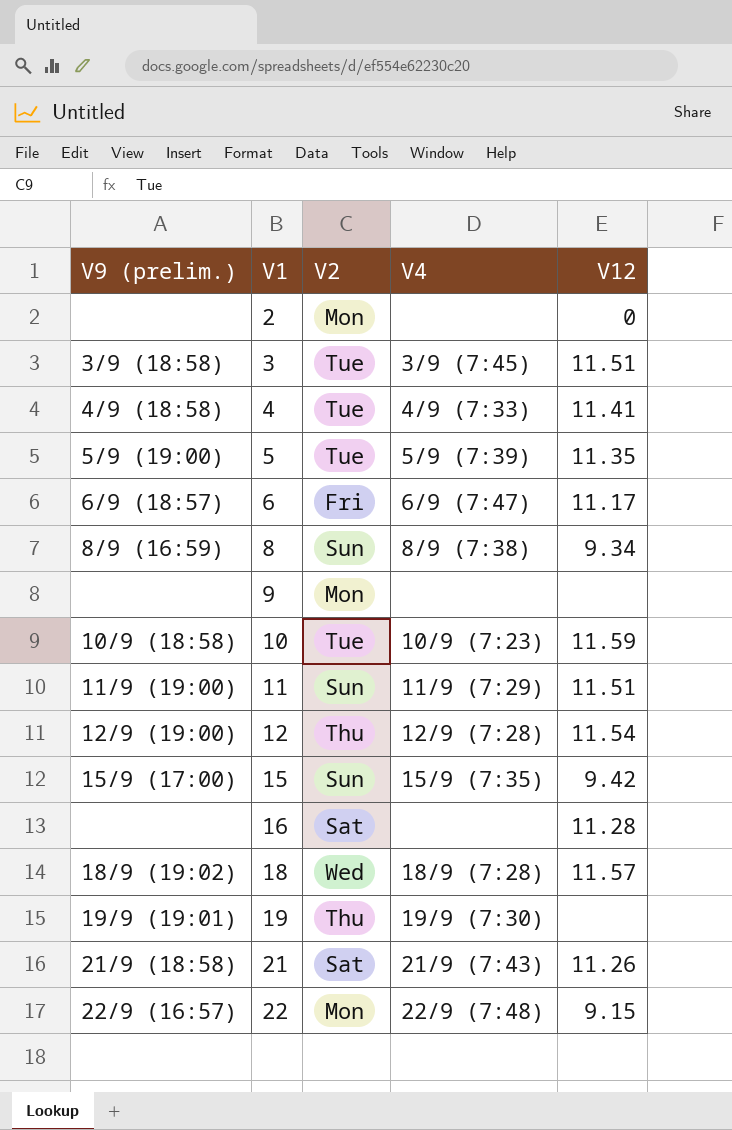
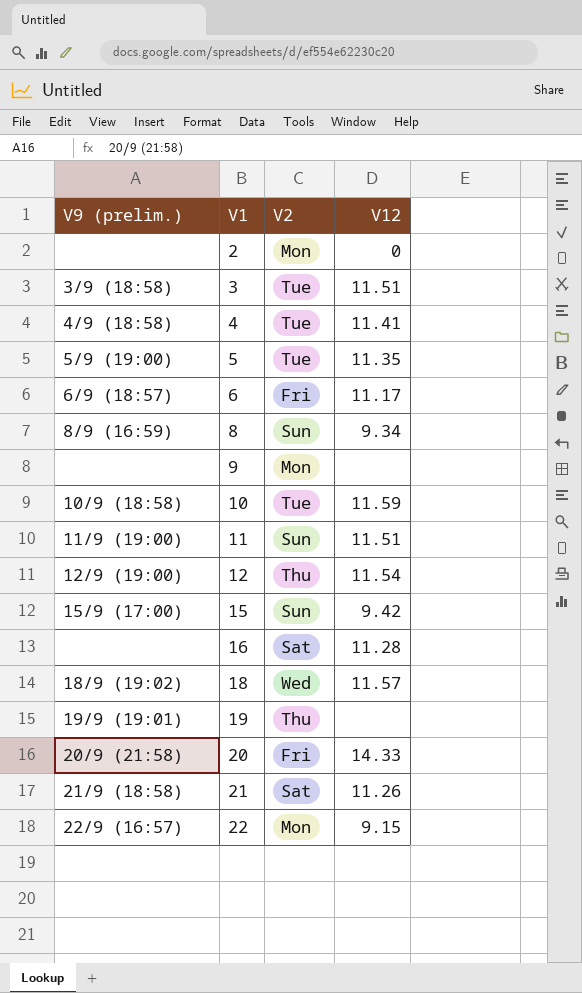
column V4 | position: 4 -> none
row 20: none -> 20/9 (21:58) | Fri | 14.33

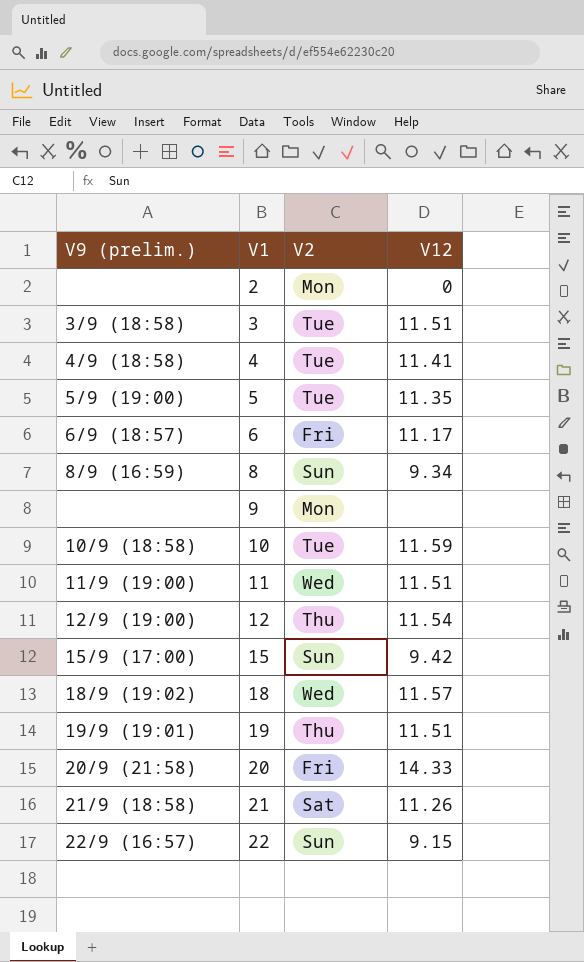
row 16: none | Sat | 11.28 -> none
11 | V2: Sun -> Wed
19 | V12: none -> 11.51
22 | V2: Mon -> Sun

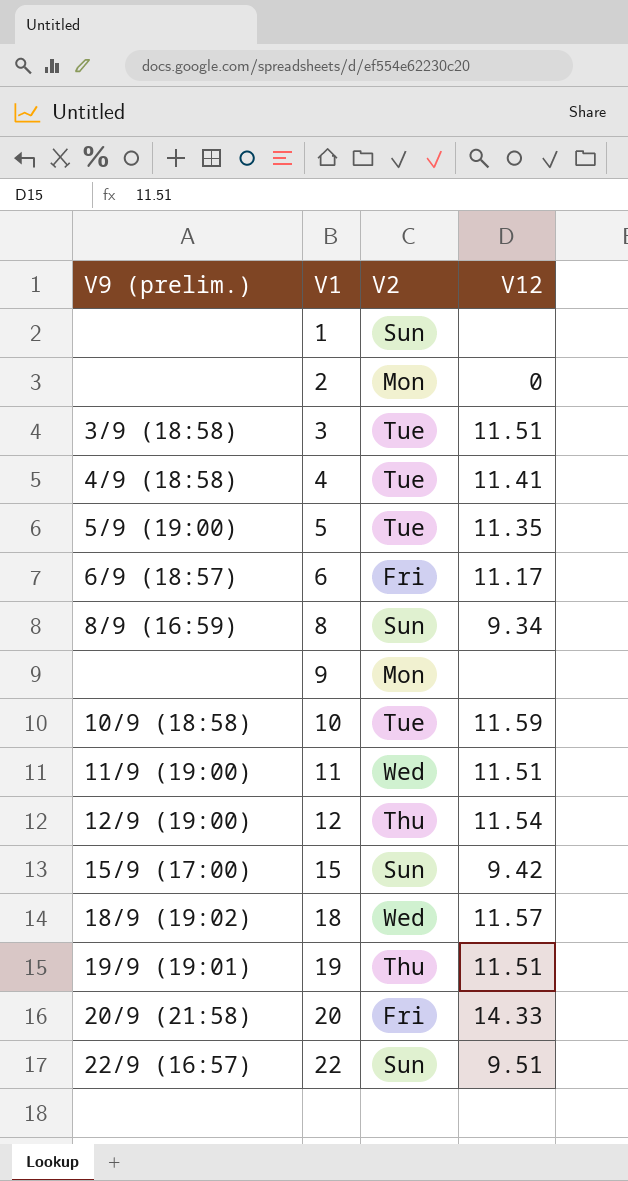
row 21: 21/9 (18:58) | Sat | 11.26 -> none
row 1: none -> none | Sun | none
22 | V12: 9.15 -> 9.51

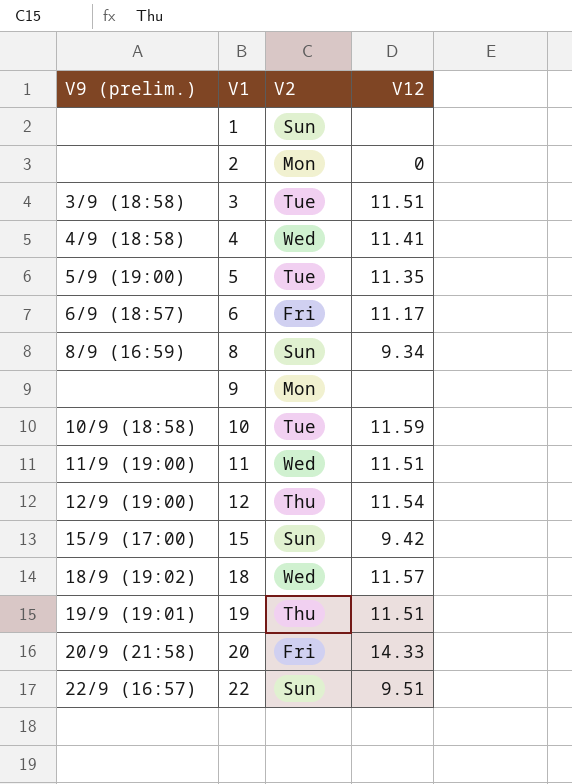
4 | V2: Tue -> Wed

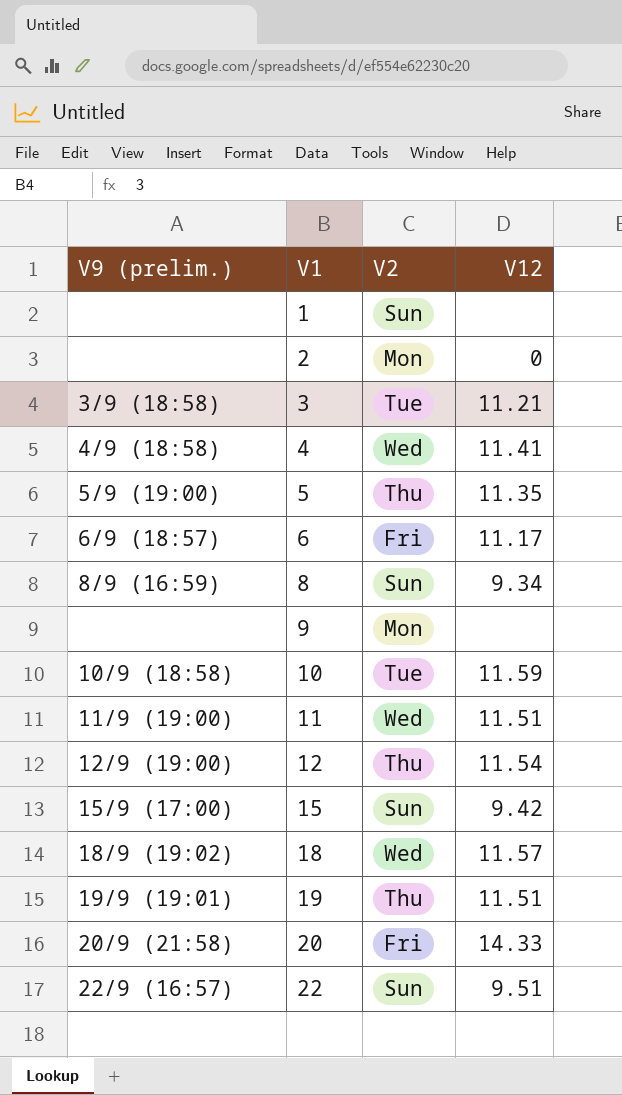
3 | V12: 11.51 -> 11.21
5 | V2: Tue -> Thu

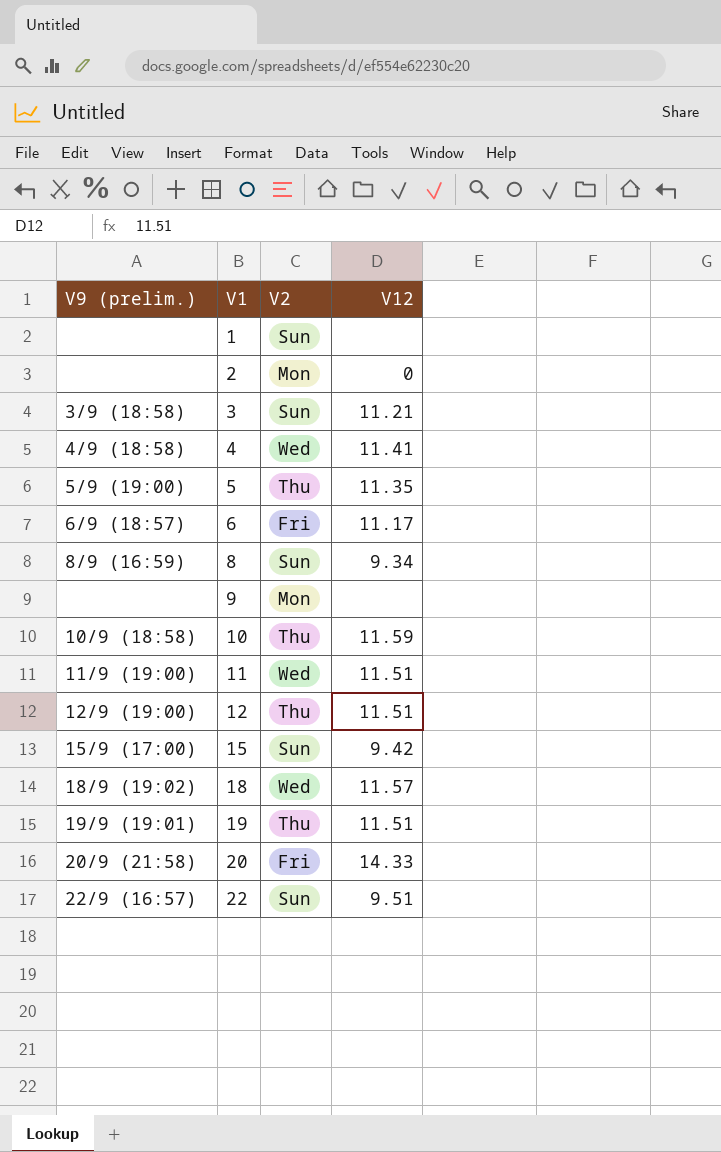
3 | V2: Tue -> Sun
10 | V2: Tue -> Thu
12 | V12: 11.54 -> 11.51

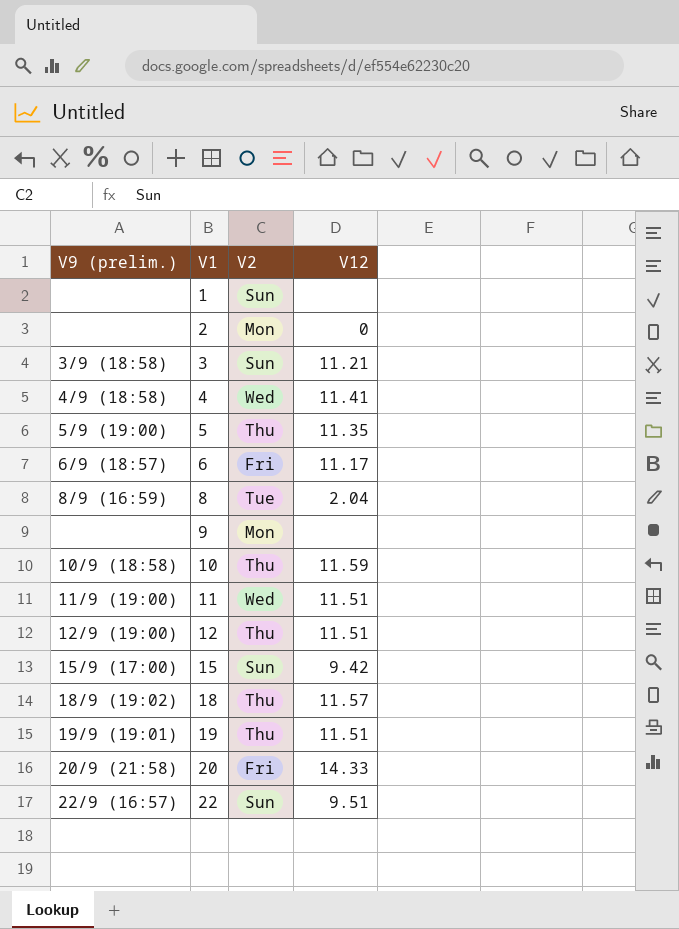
8 | V2: Sun -> Tue
8 | V12: 9.34 -> 2.04
18 | V2: Wed -> Thu

